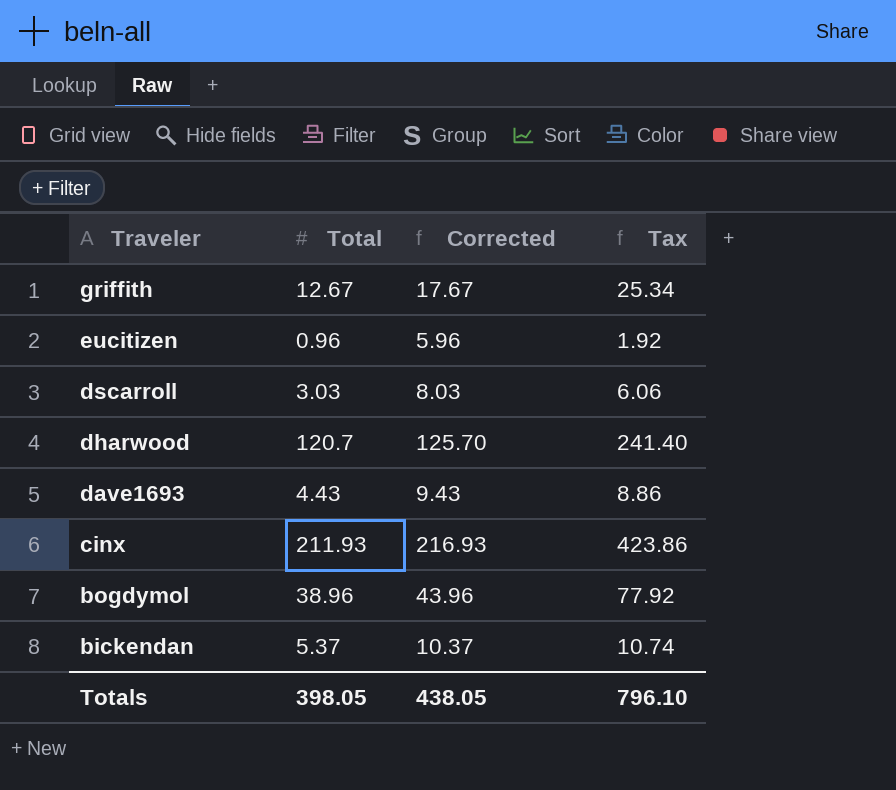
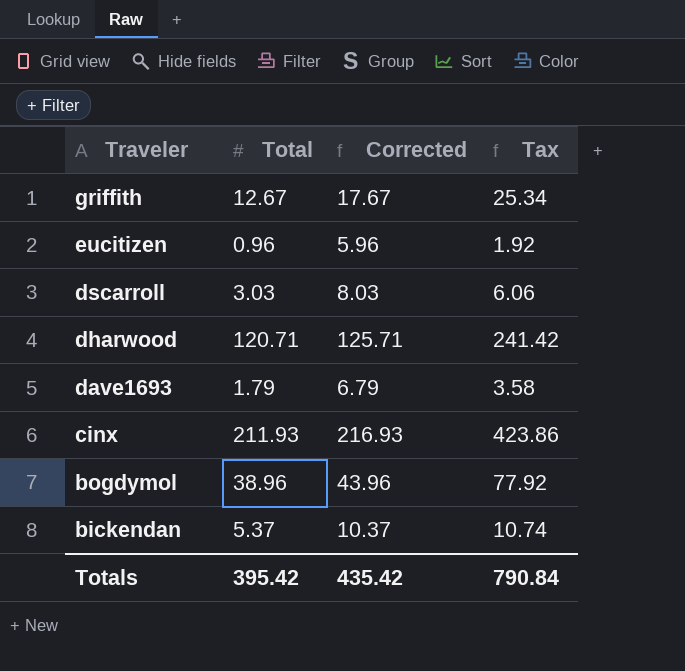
dharwood | Total: 120.7 -> 120.71
dharwood | Corrected: 125.70 -> 125.71
dharwood | Tax: 241.40 -> 241.42
dave1693 | Total: 4.43 -> 1.79
dave1693 | Corrected: 9.43 -> 6.79
dave1693 | Tax: 8.86 -> 3.58
Totals | Total: 398.05 -> 395.42
Totals | Corrected: 438.05 -> 435.42
Totals | Tax: 796.10 -> 790.84

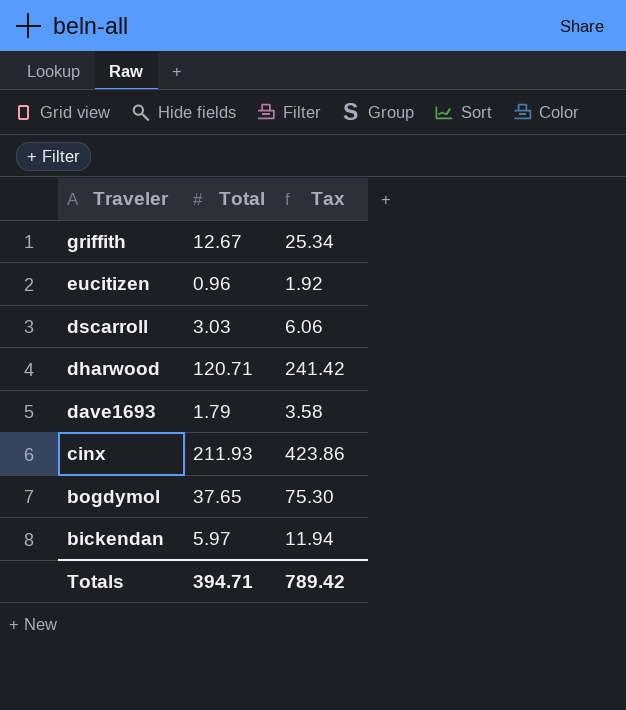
column Corrected | formula: [Total] + 5 -> none
bogdymol | Total: 38.96 -> 37.65
bogdymol | Tax: 77.92 -> 75.30
bickendan | Total: 5.37 -> 5.97
bickendan | Tax: 10.74 -> 11.94
Totals | Total: 395.42 -> 394.71
Totals | Tax: 790.84 -> 789.42

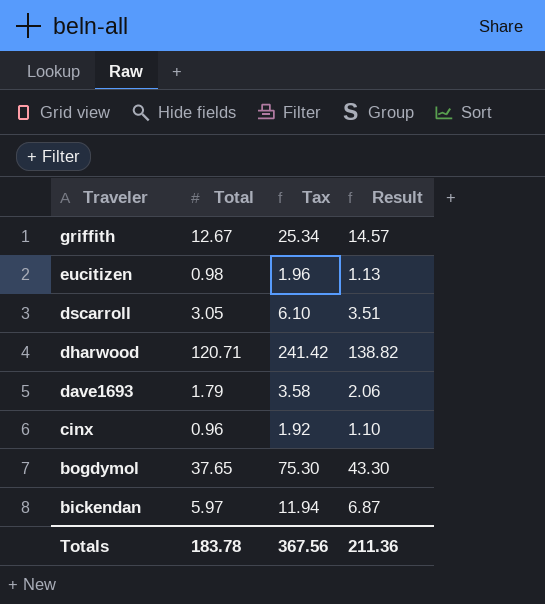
column Result | formula: none -> [Total] * 1.15
eucitizen | Total: 0.96 -> 0.98
eucitizen | Tax: 1.92 -> 1.96
dscarroll | Total: 3.03 -> 3.05
dscarroll | Tax: 6.06 -> 6.10
cinx | Total: 211.93 -> 0.96
cinx | Tax: 423.86 -> 1.92
Totals | Total: 394.71 -> 183.78
Totals | Tax: 789.42 -> 367.56

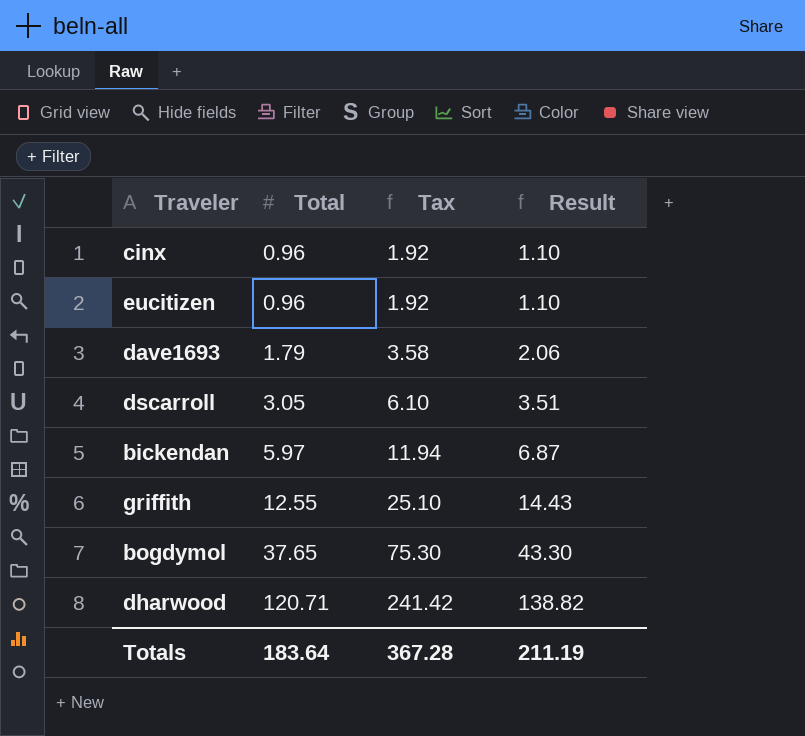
row order: Traveler descending -> Total ascending
eucitizen | Total: 0.98 -> 0.96
eucitizen | Tax: 1.96 -> 1.92
eucitizen | Result: 1.13 -> 1.10
griffith | Total: 12.67 -> 12.55
griffith | Tax: 25.34 -> 25.10
griffith | Result: 14.57 -> 14.43
Totals | Total: 183.78 -> 183.64
Totals | Tax: 367.56 -> 367.28
Totals | Result: 211.36 -> 211.19

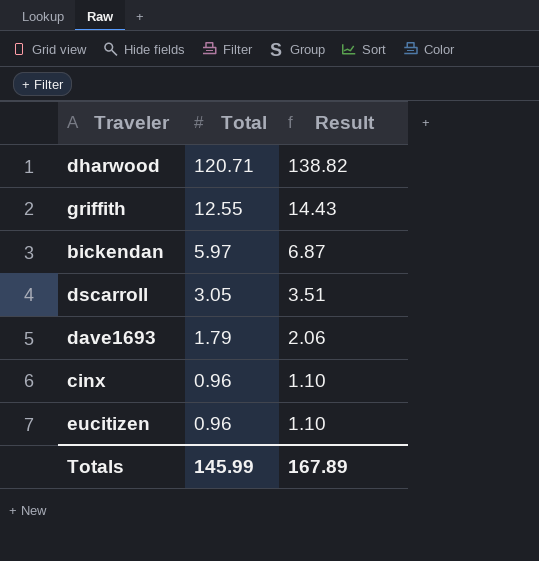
row order: Total ascending -> Total descending
column Tax | formula: [Total] * 2 -> none
row bogdymol: 37.65 | 75.30 | 43.30 -> none
Totals | Total: 183.64 -> 145.99
Totals | Result: 211.19 -> 167.89

